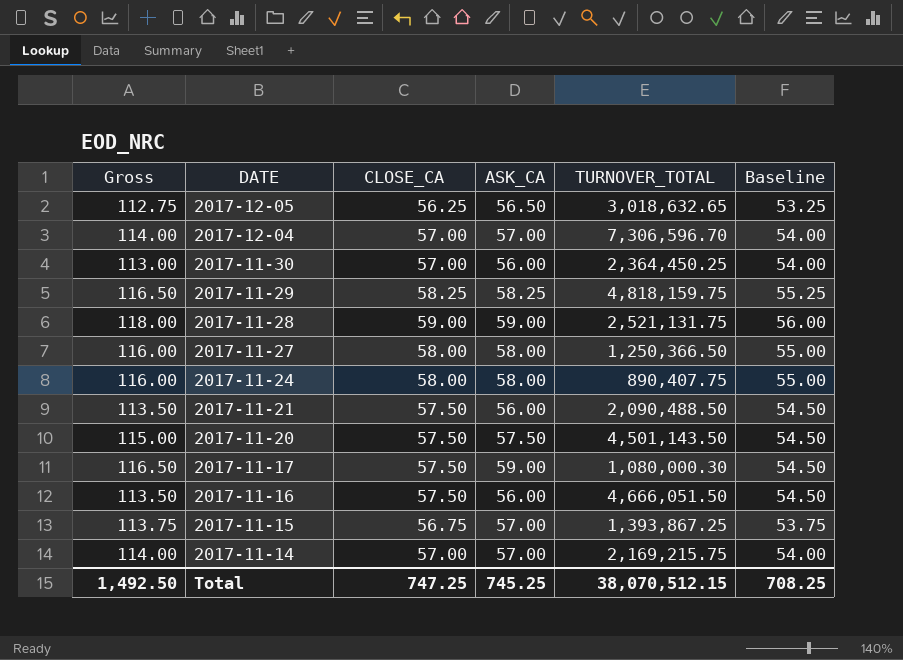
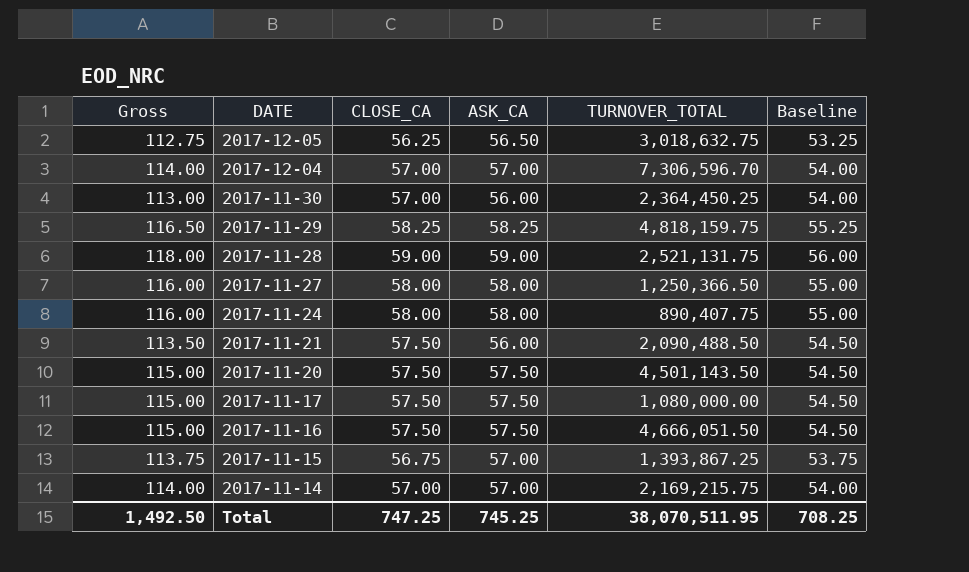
2017-12-05 | TURNOVER_TOTAL: 3,018,632.65 -> 3,018,632.75
2017-11-17 | Gross: 116.50 -> 115.00
2017-11-17 | ASK_CA: 59.00 -> 57.50
2017-11-17 | TURNOVER_TOTAL: 1,080,000.30 -> 1,080,000.00
2017-11-16 | Gross: 113.50 -> 115.00
2017-11-16 | ASK_CA: 56.00 -> 57.50
Total | TURNOVER_TOTAL: 38,070,512.15 -> 38,070,511.95

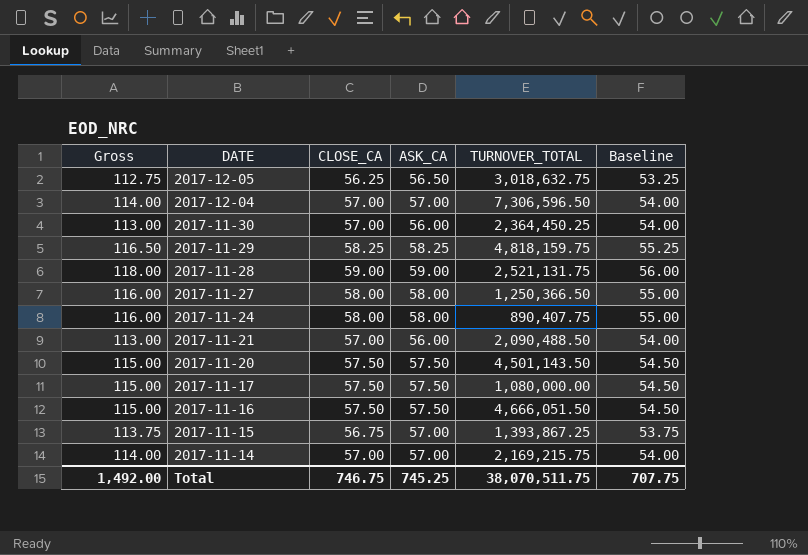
2017-12-04 | TURNOVER_TOTAL: 7,306,596.70 -> 7,306,596.50
2017-11-21 | Gross: 113.50 -> 113.00
2017-11-21 | CLOSE_CA: 57.50 -> 57.00
2017-11-21 | Baseline: 54.50 -> 54.00
Total | Gross: 1,492.50 -> 1,492.00
Total | CLOSE_CA: 747.25 -> 746.75
Total | TURNOVER_TOTAL: 38,070,511.95 -> 38,070,511.75
Total | Baseline: 708.25 -> 707.75

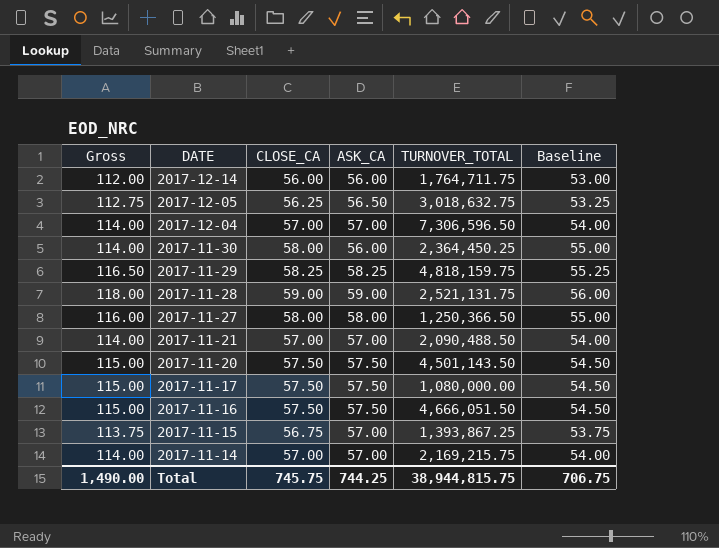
row 2017-11-24: 116.00 | 58.00 | 58.00 | 890,407.75 | 55.00 -> none
row 2017-12-14: none -> 112.00 | 56.00 | 56.00 | 1,764,711.75 | 53.00
2017-11-30 | Gross: 113.00 -> 114.00
2017-11-30 | CLOSE_CA: 57.00 -> 58.00
2017-11-30 | Baseline: 54.00 -> 55.00
2017-11-21 | Gross: 113.00 -> 114.00
2017-11-21 | ASK_CA: 56.00 -> 57.00
Total | Gross: 1,492.00 -> 1,490.00
Total | CLOSE_CA: 746.75 -> 745.75
Total | ASK_CA: 745.25 -> 744.25
Total | TURNOVER_TOTAL: 38,070,511.75 -> 38,944,815.75
Total | Baseline: 707.75 -> 706.75

